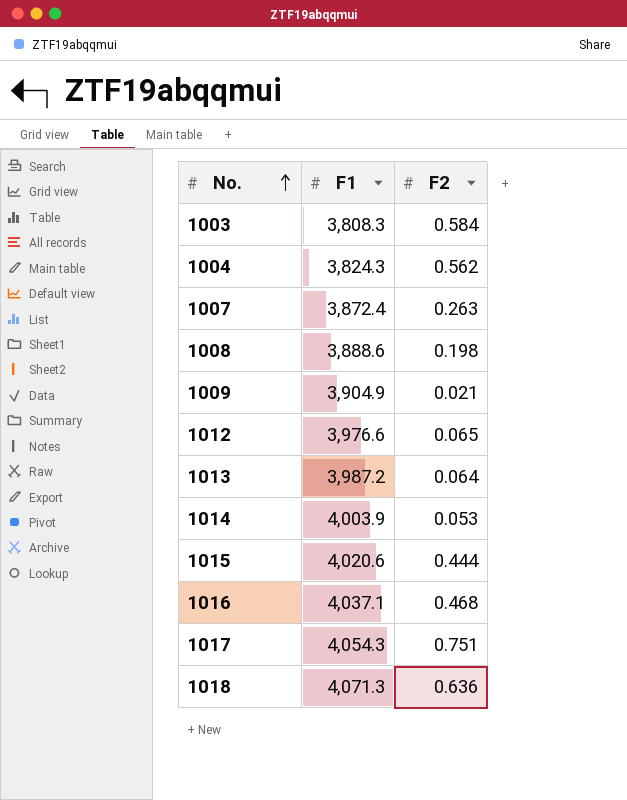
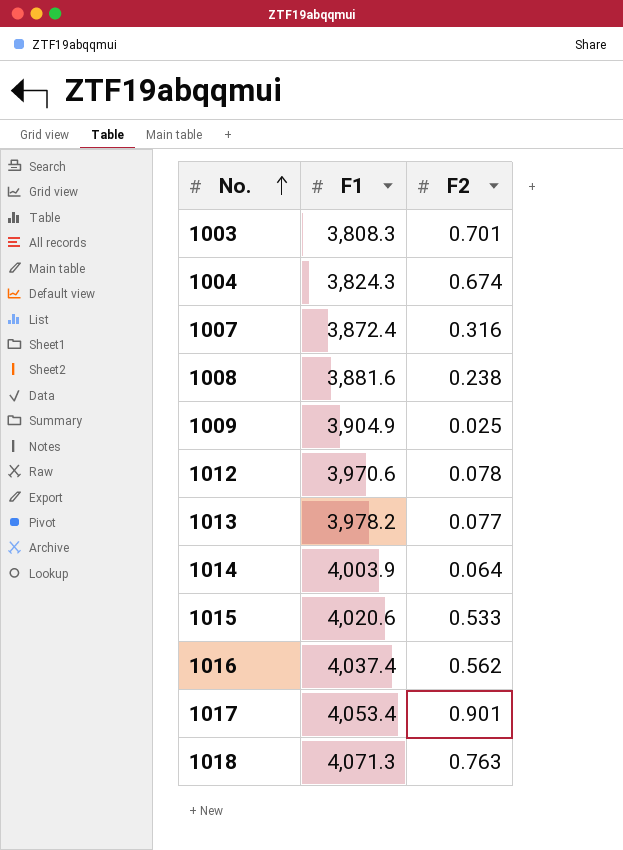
1003 | F2: 0.584 -> 0.701
1004 | F2: 0.562 -> 0.674
1007 | F2: 0.263 -> 0.316
1008 | F1: 3,888.6 -> 3,881.6
1008 | F2: 0.198 -> 0.238
1009 | F2: 0.021 -> 0.025
1012 | F1: 3,976.6 -> 3,970.6
1012 | F2: 0.065 -> 0.078
1013 | F1: 3,987.2 -> 3,978.2
1013 | F2: 0.064 -> 0.077
1014 | F2: 0.053 -> 0.064
1015 | F2: 0.444 -> 0.533
1016 | F1: 4,037.1 -> 4,037.4
1016 | F2: 0.468 -> 0.562
1017 | F1: 4,054.3 -> 4,053.4
1017 | F2: 0.751 -> 0.901
1018 | F2: 0.636 -> 0.763

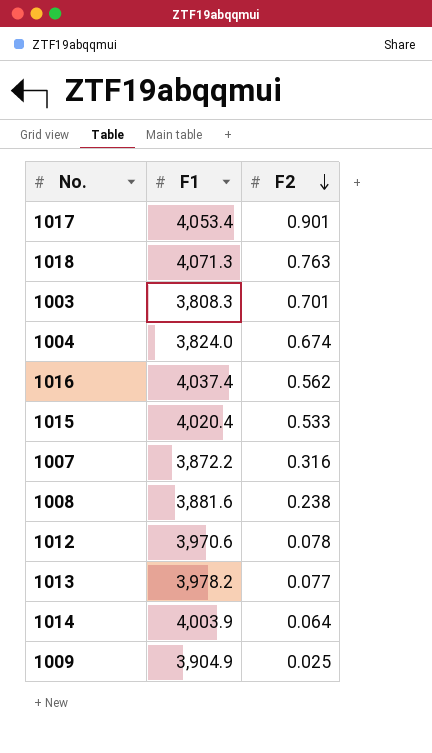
row order: No. ascending -> F2 descending
1004 | F1: 3,824.3 -> 3,824.0
1015 | F1: 4,020.6 -> 4,020.4
1007 | F1: 3,872.4 -> 3,872.2

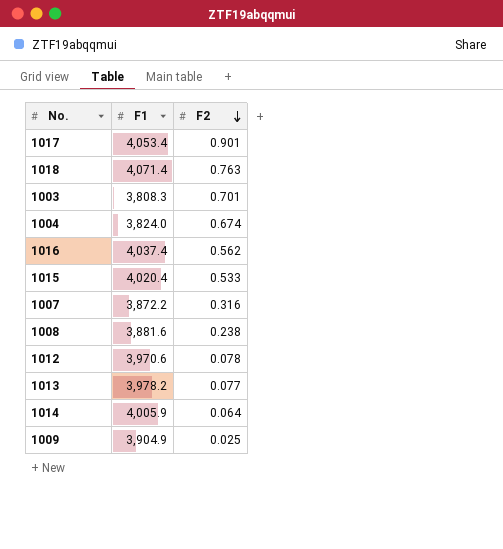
1018 | F1: 4,071.3 -> 4,071.4
1014 | F1: 4,003.9 -> 4,005.9

